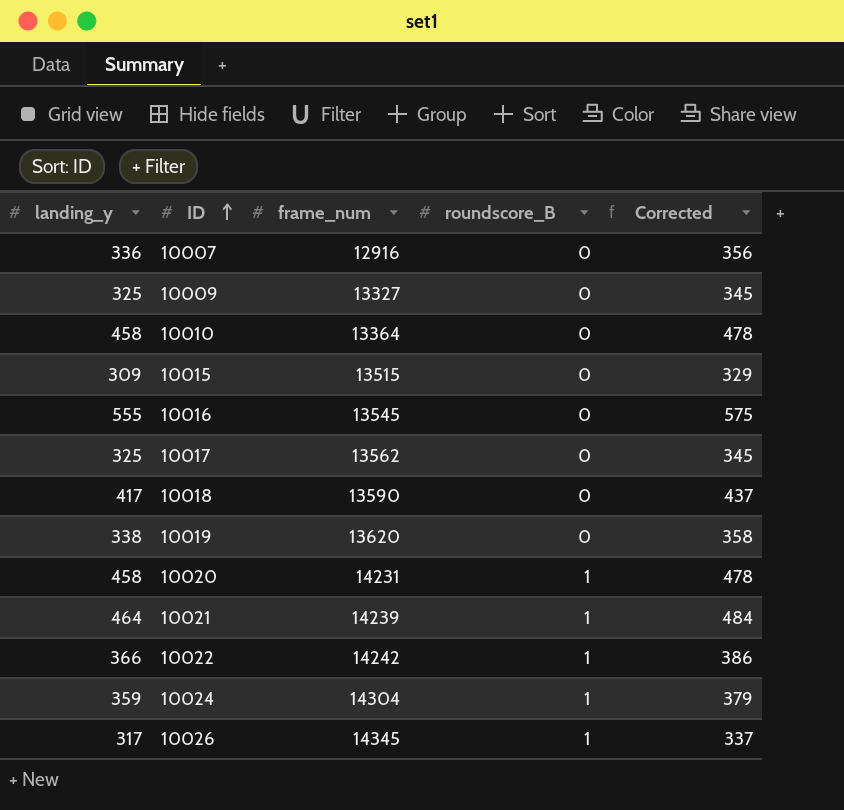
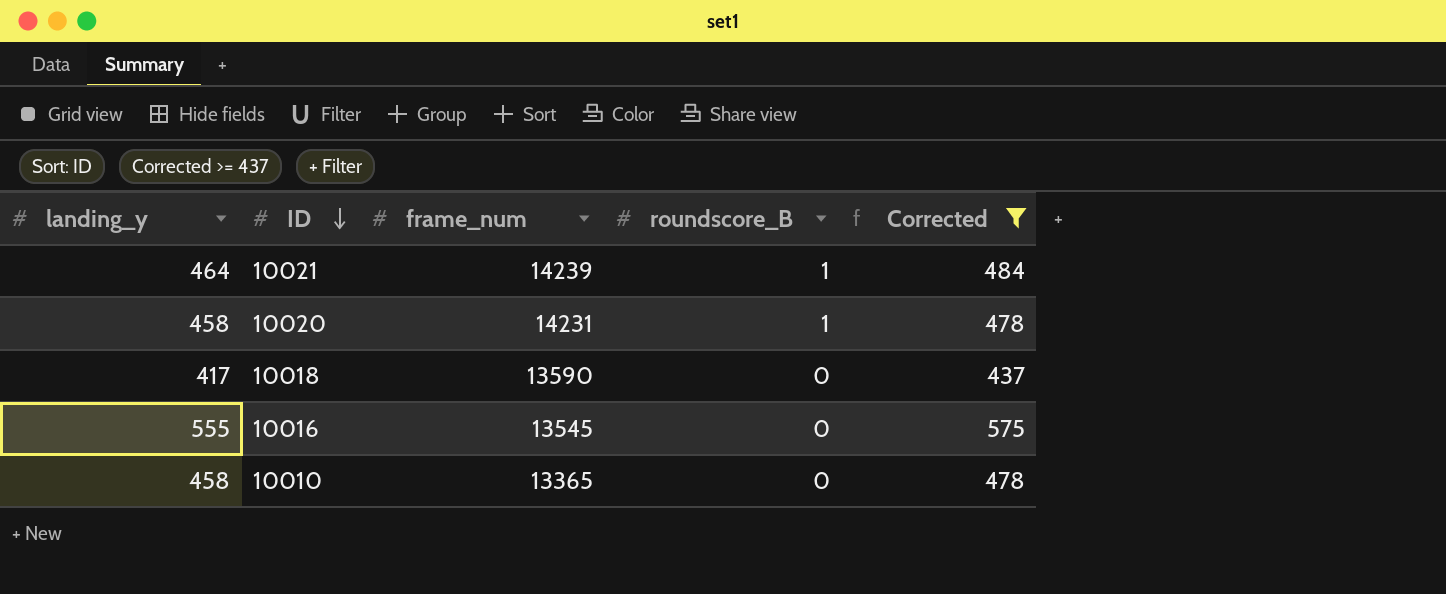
filter: none -> Corrected >= 437
row order: ID ascending -> ID descending
10010 | frame_num: 13364 -> 13365

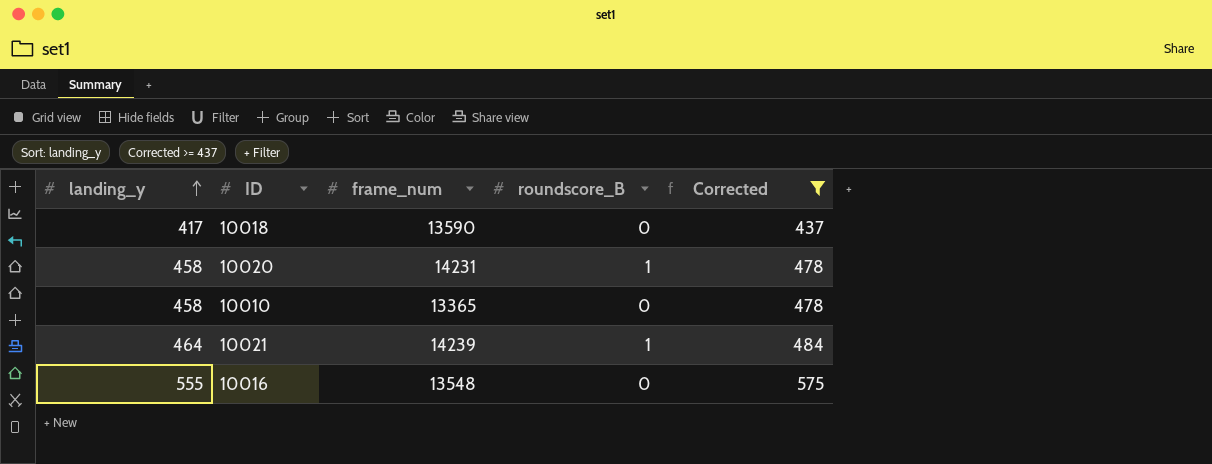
row order: ID descending -> landing_y ascending
10016 | frame_num: 13545 -> 13548

